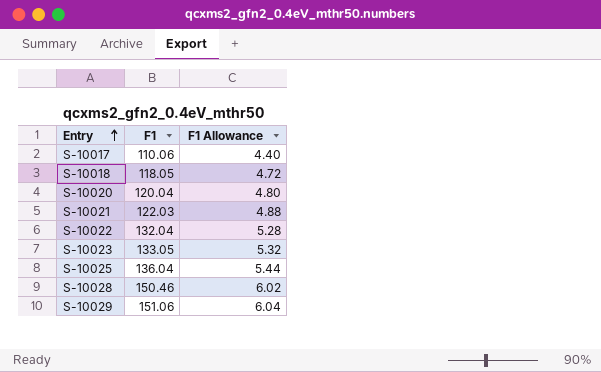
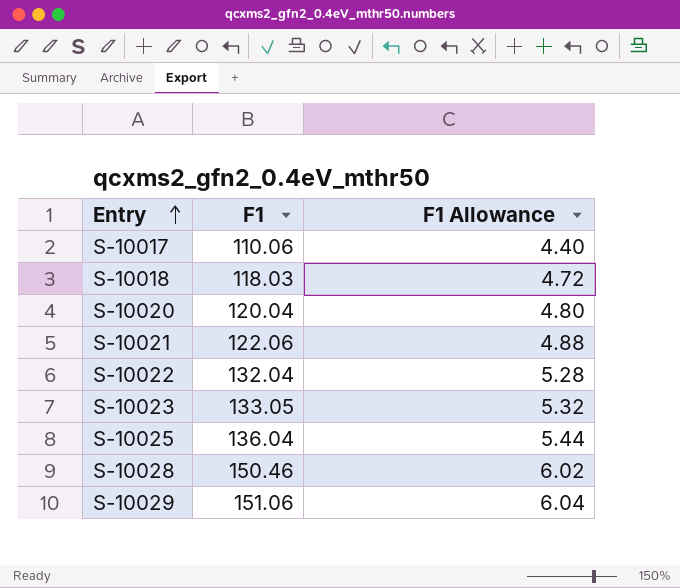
S-10018 | F1: 118.05 -> 118.03
S-10021 | F1: 122.03 -> 122.06

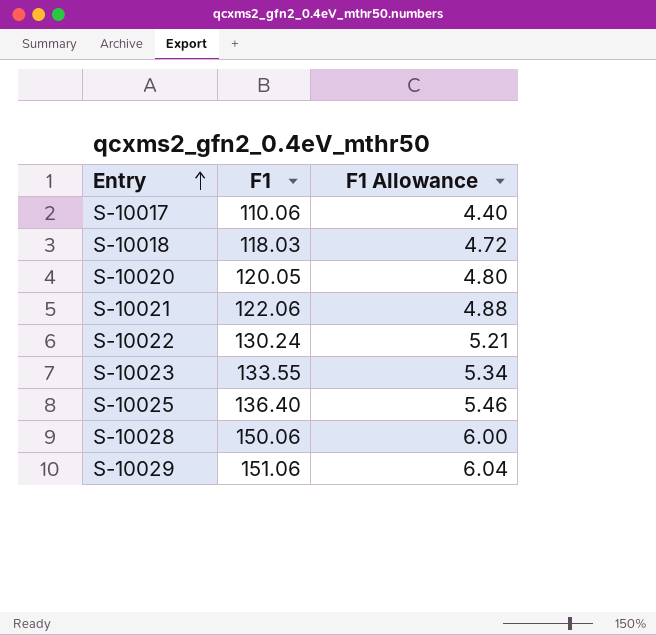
S-10020 | F1: 120.04 -> 120.05
S-10022 | F1: 132.04 -> 130.24
S-10022 | F1 Allowance: 5.28 -> 5.21
S-10023 | F1: 133.05 -> 133.55
S-10023 | F1 Allowance: 5.32 -> 5.34
S-10025 | F1: 136.04 -> 136.40
S-10025 | F1 Allowance: 5.44 -> 5.46
S-10028 | F1: 150.46 -> 150.06
S-10028 | F1 Allowance: 6.02 -> 6.00

